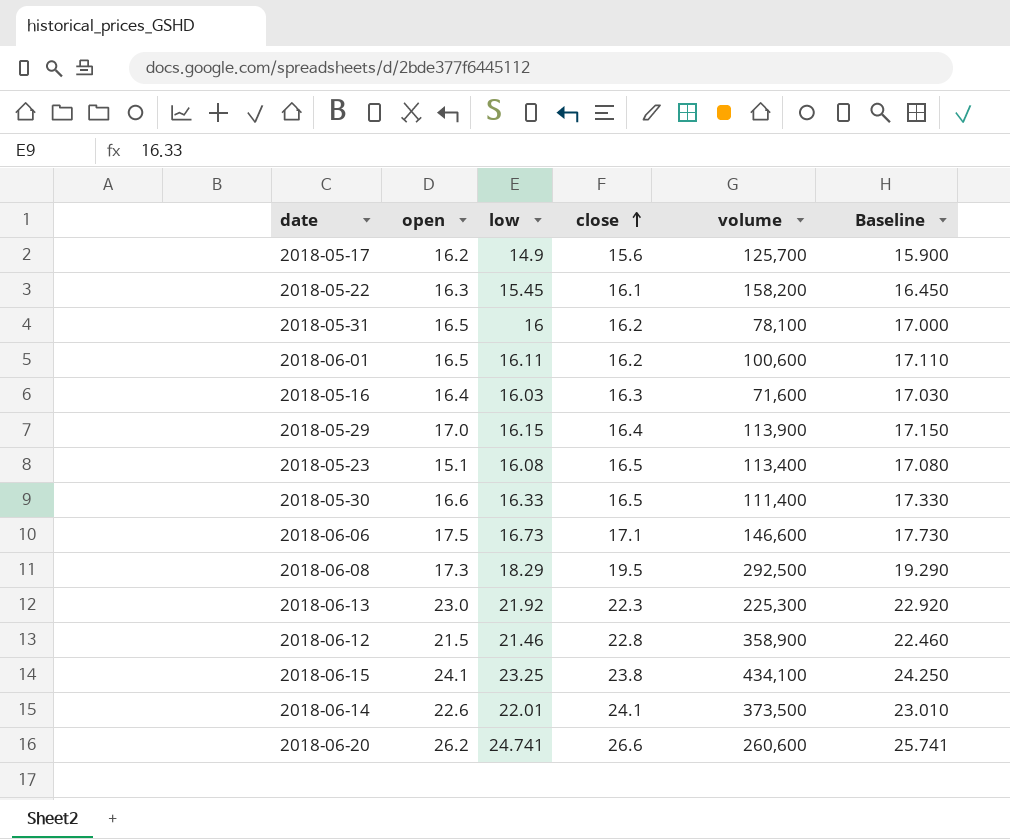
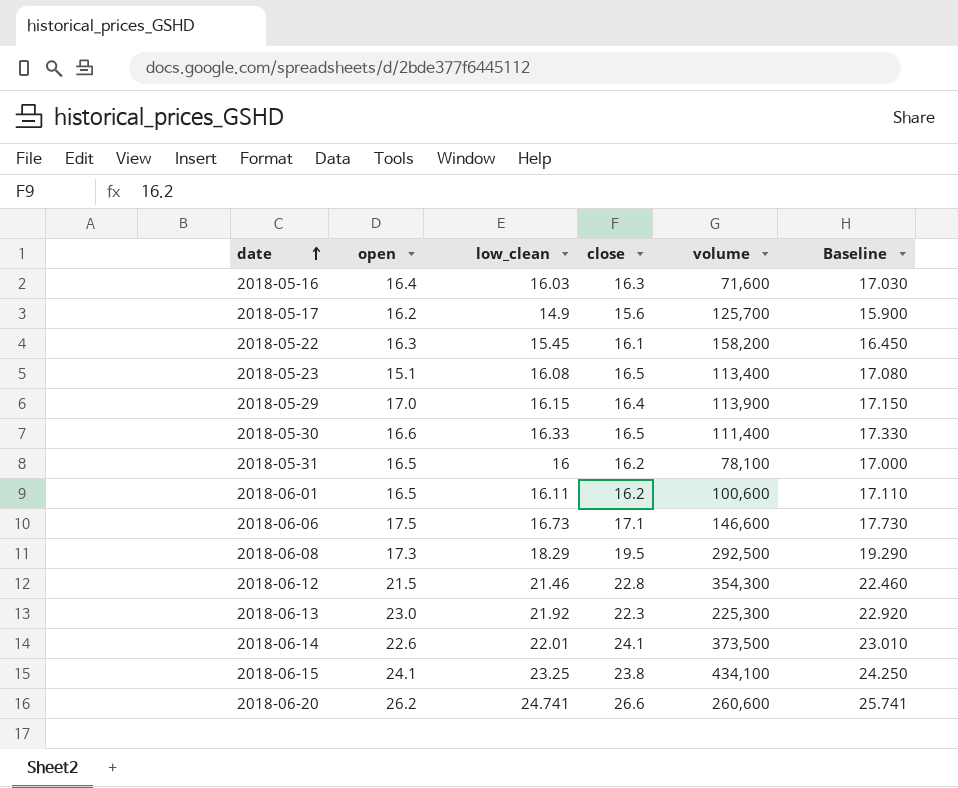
row order: close ascending -> date ascending
column name: low -> low_clean
2018-06-12 | volume: 358,900 -> 354,300

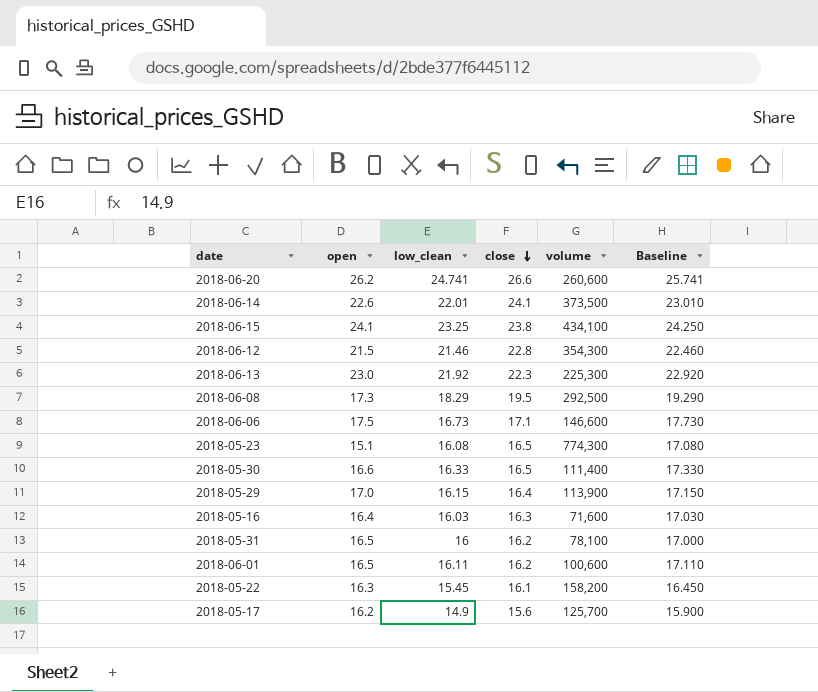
row order: date ascending -> close descending
2018-05-23 | volume: 113,400 -> 774,300

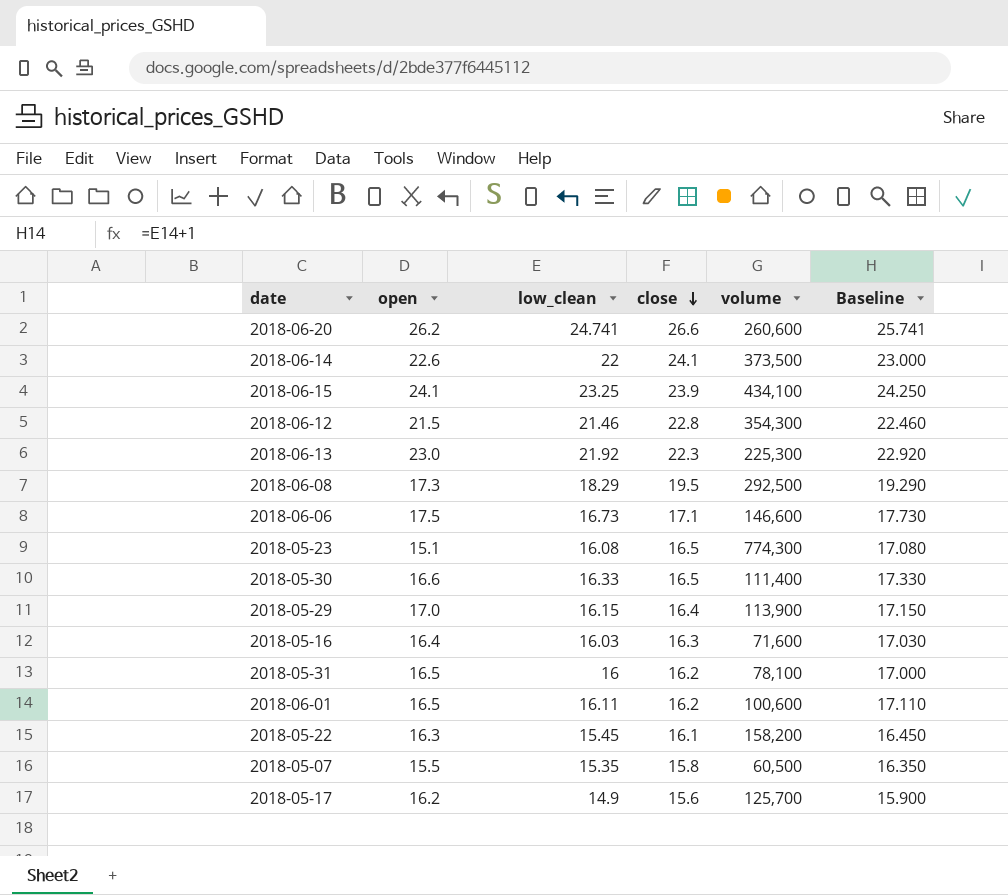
2018-06-14 | low_clean: 22.01 -> 22
2018-06-14 | Baseline: 23.010 -> 23.000
2018-06-15 | close: 23.8 -> 23.9
row 2018-05-07: none -> 15.5 | 15.35 | 15.8 | 60,500 | 16.350

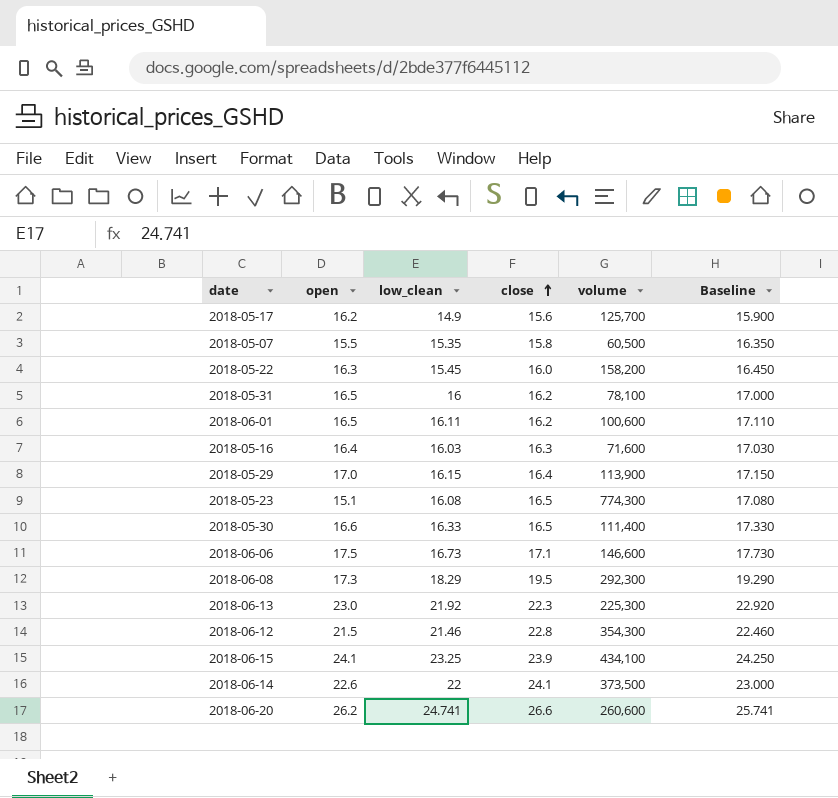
row order: close descending -> close ascending
2018-05-22 | close: 16.1 -> 16.0
2018-06-08 | volume: 292,500 -> 292,300

